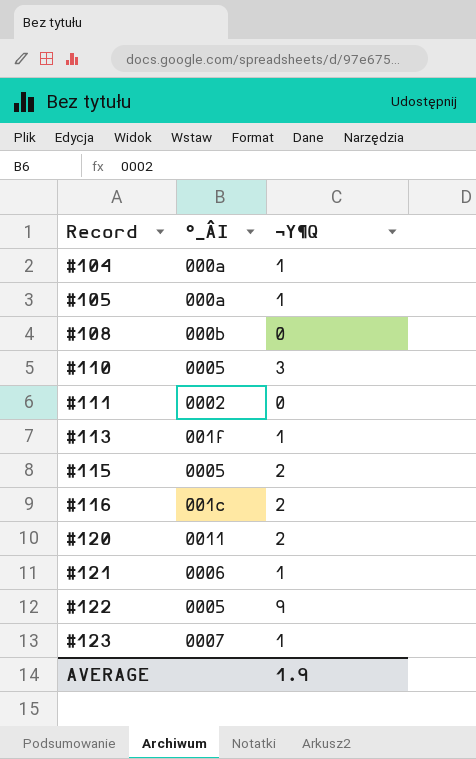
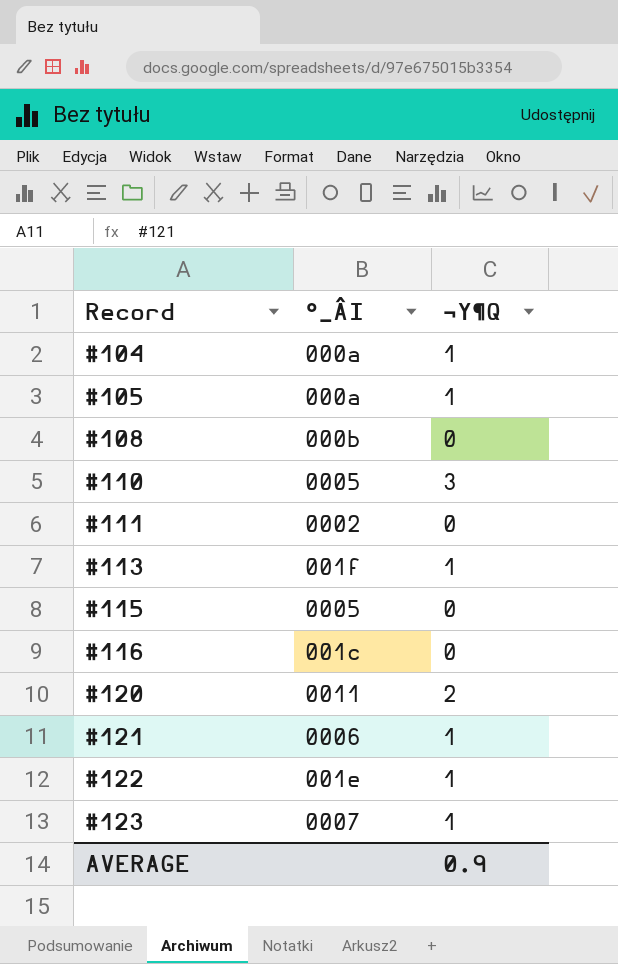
#115 | ¬Y¶Q: 2 -> 0
#116 | ¬Y¶Q: 2 -> 0
#122 | °_ÂI: 0005 -> 001e
#122 | ¬Y¶Q: 9 -> 1
AVERAGE | ¬Y¶Q: 1.9 -> 0.9

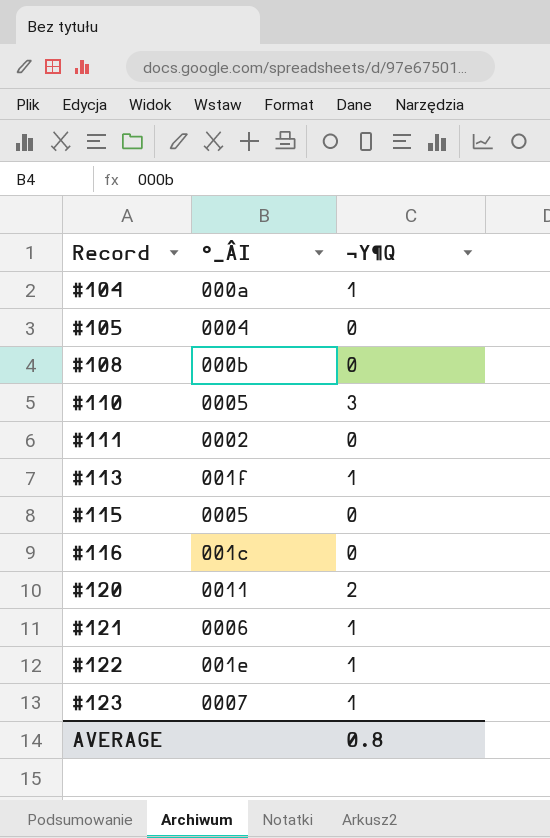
#105 | °_ÂI: 000a -> 0004
#105 | ¬Y¶Q: 1 -> 0
AVERAGE | ¬Y¶Q: 0.9 -> 0.8

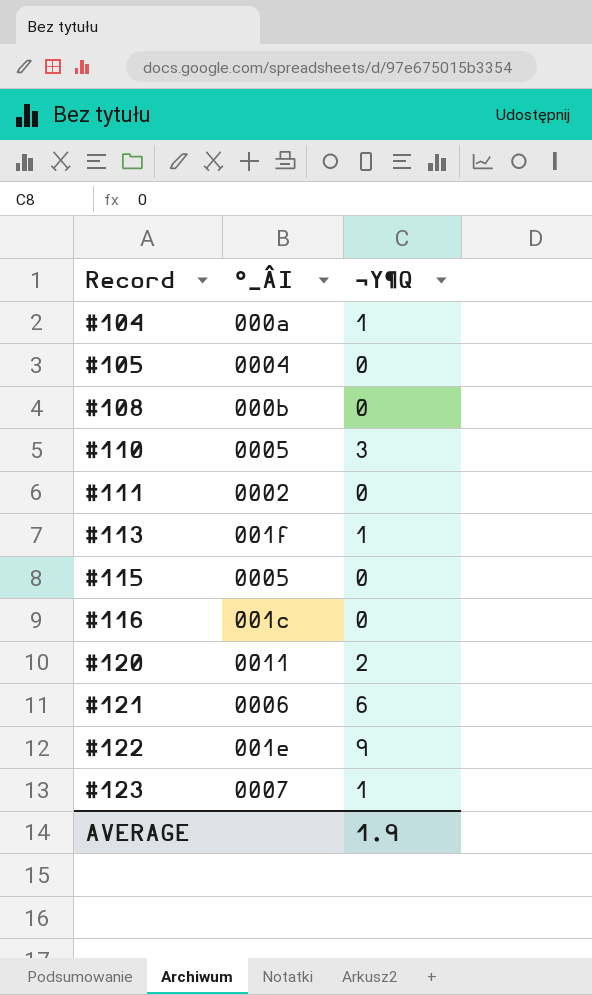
#121 | ¬Y¶Q: 1 -> 6
#122 | ¬Y¶Q: 1 -> 9
AVERAGE | ¬Y¶Q: 0.8 -> 1.9

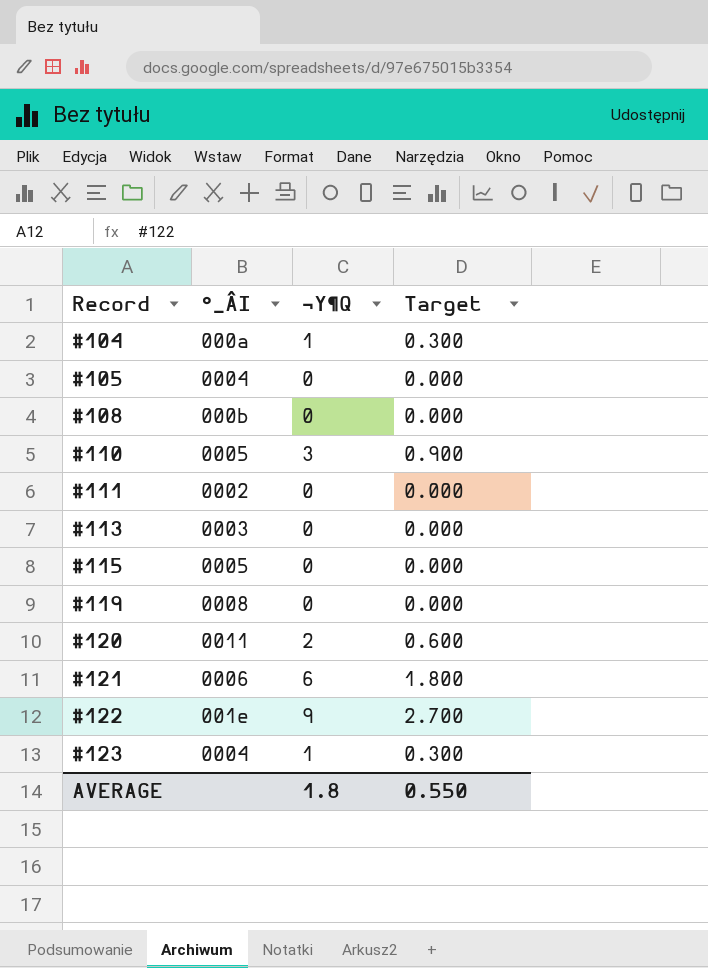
column Target | formula: none -> [¬Y¶Q] * 0.3
row #116: 001c | 0 -> none
#113 | °_ÂI: 001f -> 0003
#113 | ¬Y¶Q: 1 -> 0
row #119: none -> 0008 | 0 | 0.000
#123 | °_ÂI: 0007 -> 0004
AVERAGE | ¬Y¶Q: 1.9 -> 1.8

